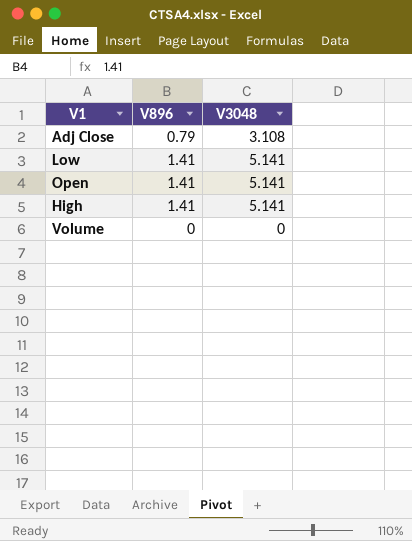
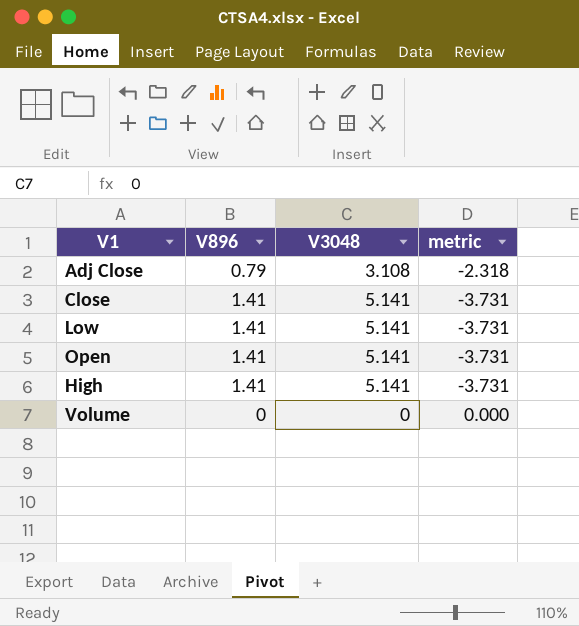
column metric | formula: none -> [V896] - [V3048]
row Close: none -> 1.41 | 5.141 | -3.731

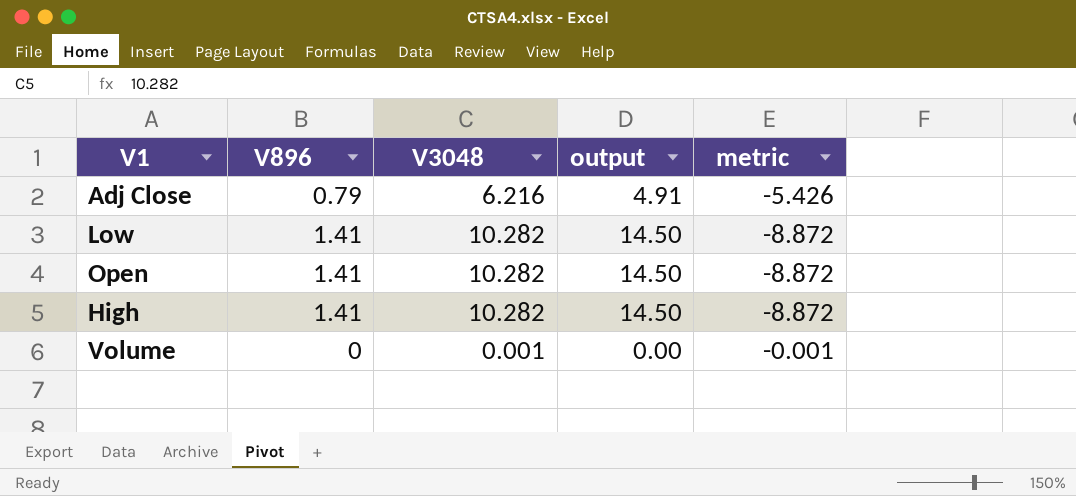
column output | formula: none -> [V896] * [V3048]
row Close: 1.41 | 5.141 | -3.731 -> none
Adj Close | V3048: 3.108 -> 6.216
Adj Close | metric: -2.318 -> -5.426
Low | V3048: 5.141 -> 10.282
Low | metric: -3.731 -> -8.872
Open | V3048: 5.141 -> 10.282
Open | metric: -3.731 -> -8.872
High | V3048: 5.141 -> 10.282
High | metric: -3.731 -> -8.872
Volume | V3048: 0 -> 0.001
Volume | metric: 0.000 -> -0.001

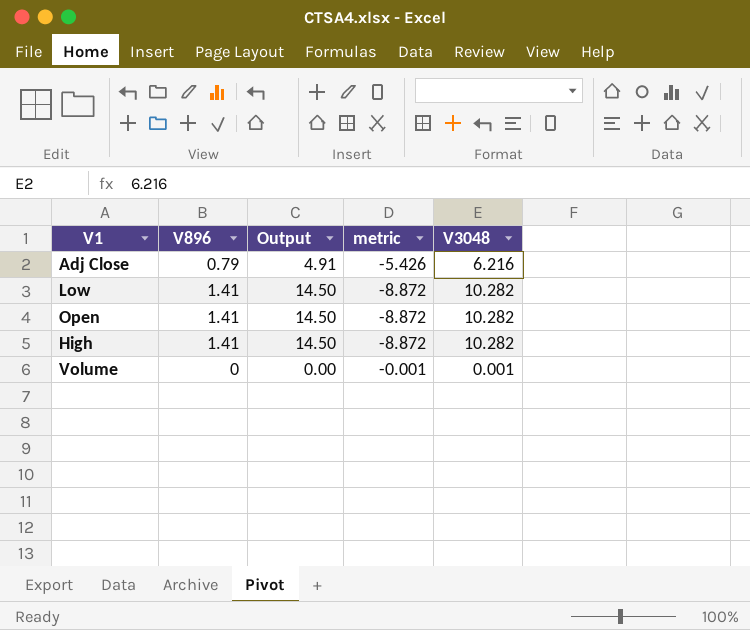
column name: output -> Output
column V3048 | position: 3 -> 5

